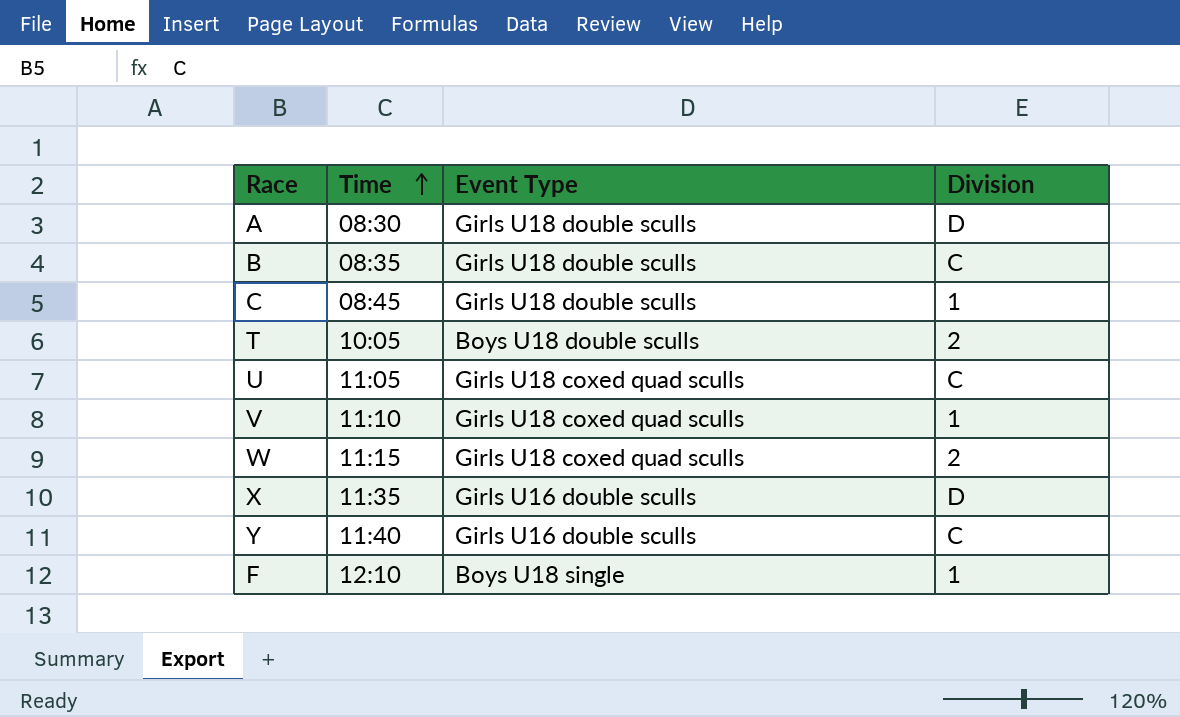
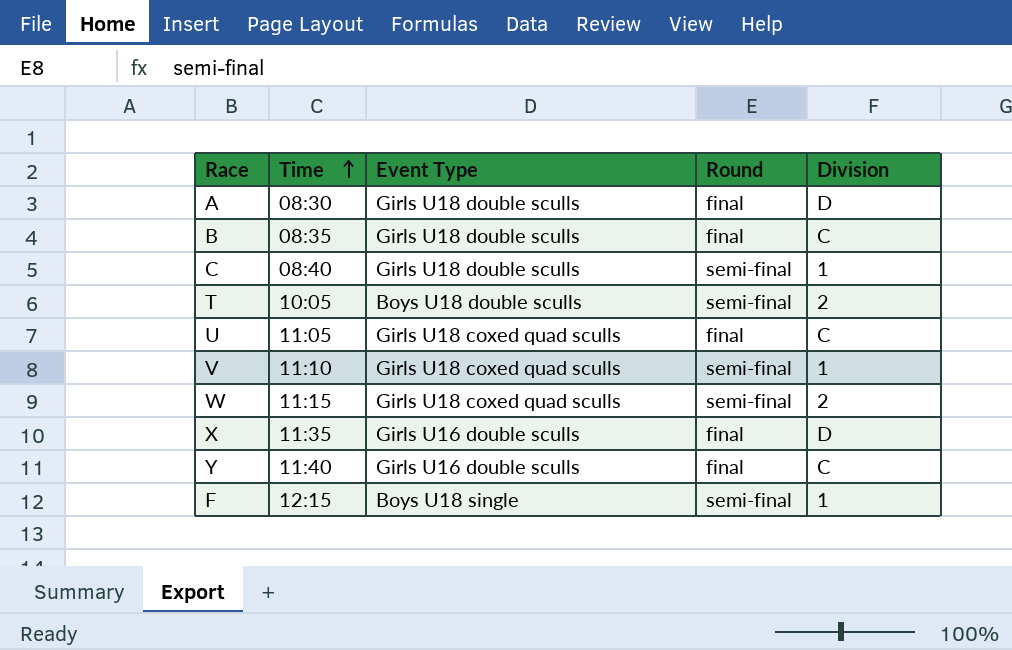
column Round | position: none -> 4
C | Time: 08:45 -> 08:40
F | Time: 12:10 -> 12:15

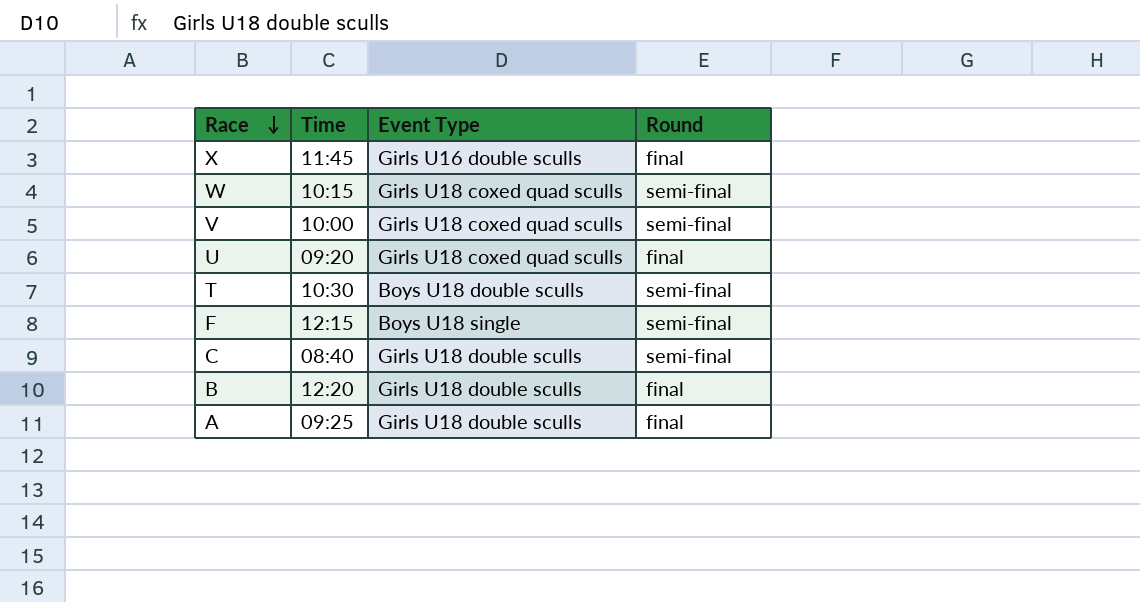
row order: Time ascending -> Race descending
column Division | position: 5 -> none
row Y: 11:40 | Girls U16 double sculls | final | C -> none
X | Time: 11:35 -> 11:45
W | Time: 11:15 -> 10:15
V | Time: 11:10 -> 10:00
U | Time: 11:05 -> 09:20
T | Time: 10:05 -> 10:30
B | Time: 08:35 -> 12:20
A | Time: 08:30 -> 09:25

